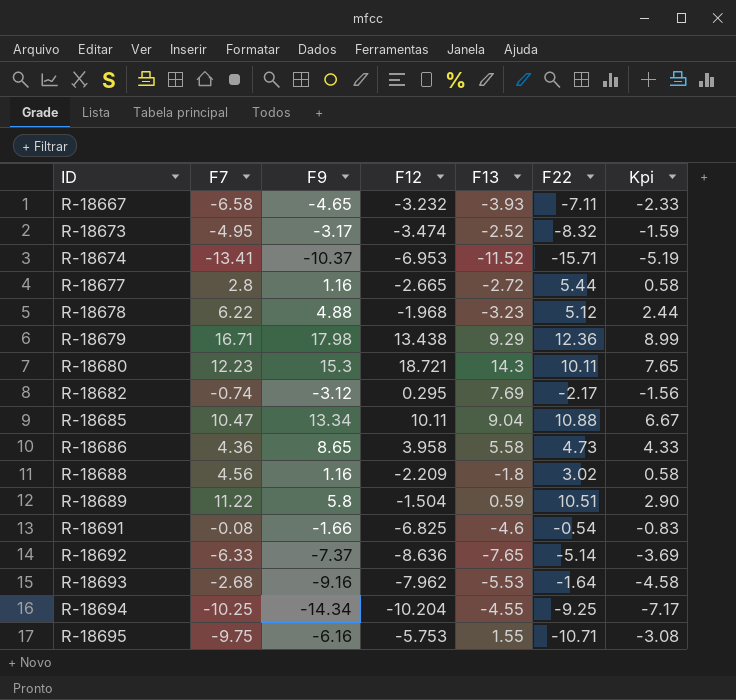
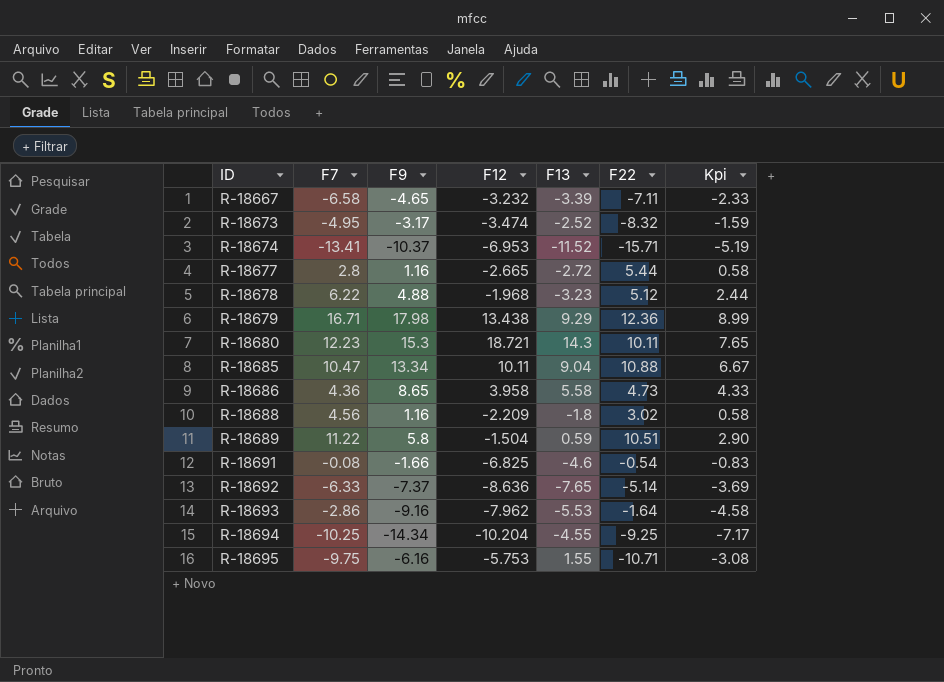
row R-18682: -0.74 | -3.12 | 0.295 | 7.69 | -2.17 | -1.56 -> none
R-18667 | F13: -3.93 -> -3.39
R-18693 | F7: -2.68 -> -2.86

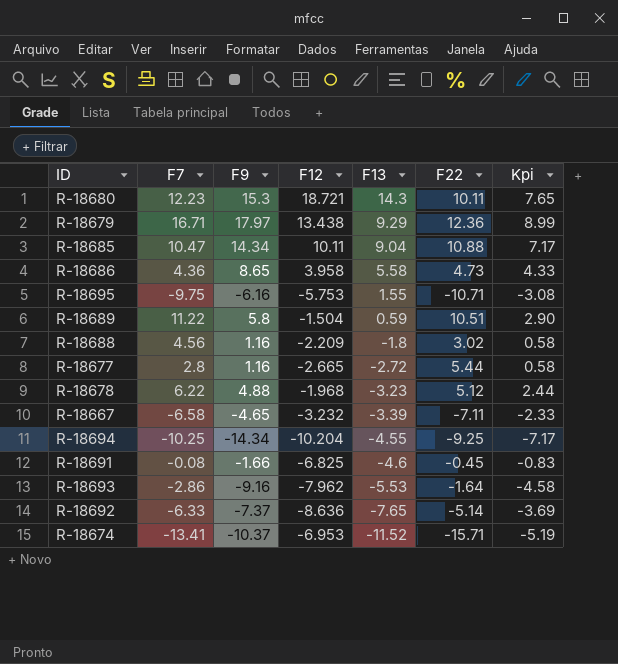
row order: ID ascending -> F13 descending
row R-18673: -4.95 | -3.17 | -3.474 | -2.52 | -8.32 | -1.59 -> none
R-18679 | F9: 17.98 -> 17.97
R-18685 | F9: 13.34 -> 14.34
R-18685 | Kpi: 6.67 -> 7.17
R-18691 | F22: -0.54 -> -0.45

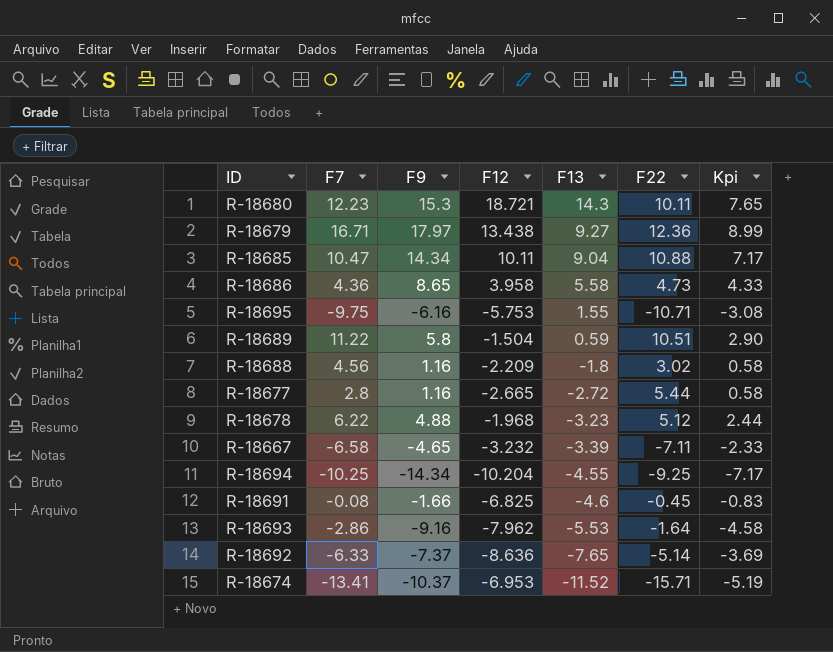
R-18679 | F13: 9.29 -> 9.27

